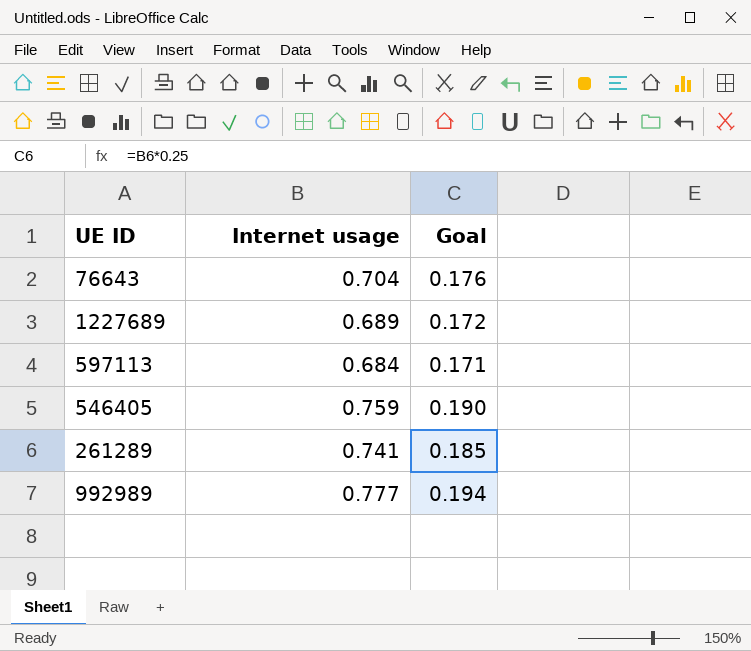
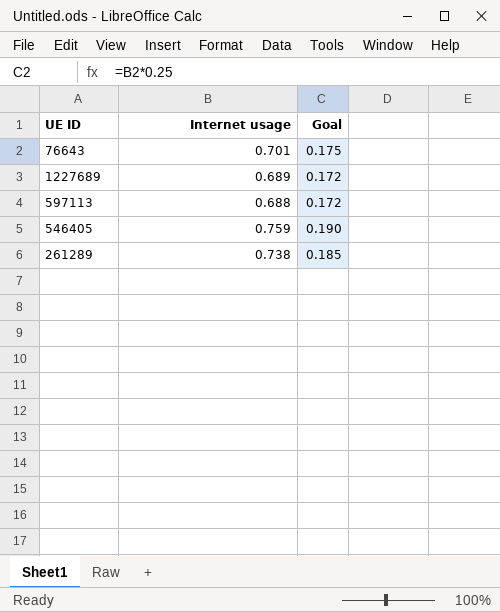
row 992989: 0.777 | 0.194 -> none
76643 | Internet usage: 0.704 -> 0.701
76643 | Goal: 0.176 -> 0.175
597113 | Internet usage: 0.684 -> 0.688
597113 | Goal: 0.171 -> 0.172
261289 | Internet usage: 0.741 -> 0.738

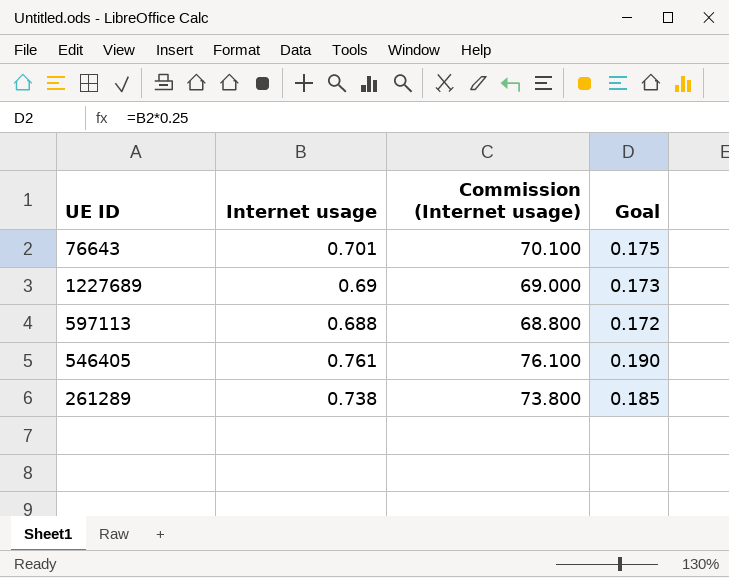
column Commission (Internet usage) | formula: none -> [Internet usage] * 100
1227689 | Internet usage: 0.689 -> 0.69
1227689 | Goal: 0.172 -> 0.173
546405 | Internet usage: 0.759 -> 0.761

